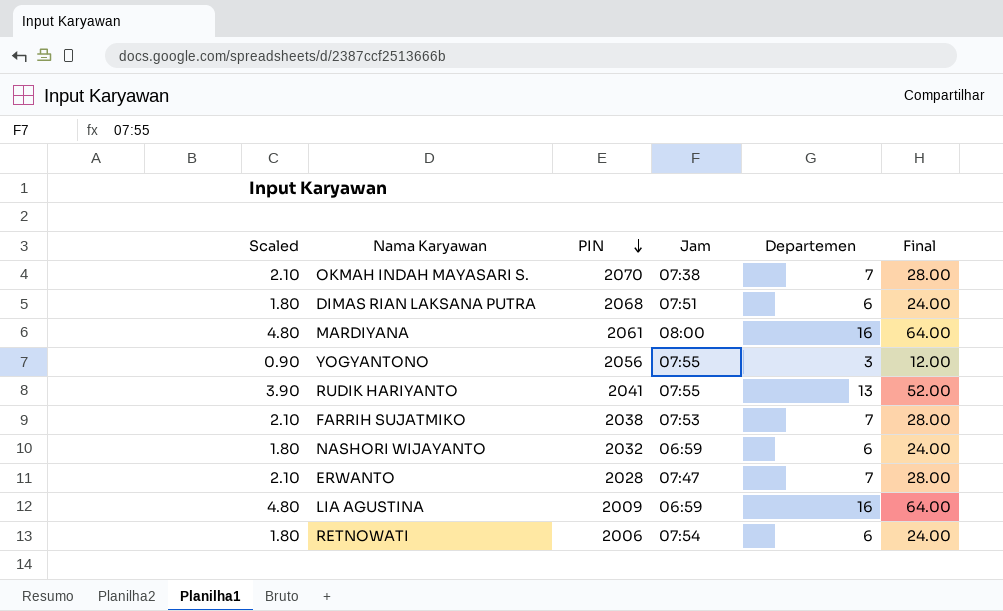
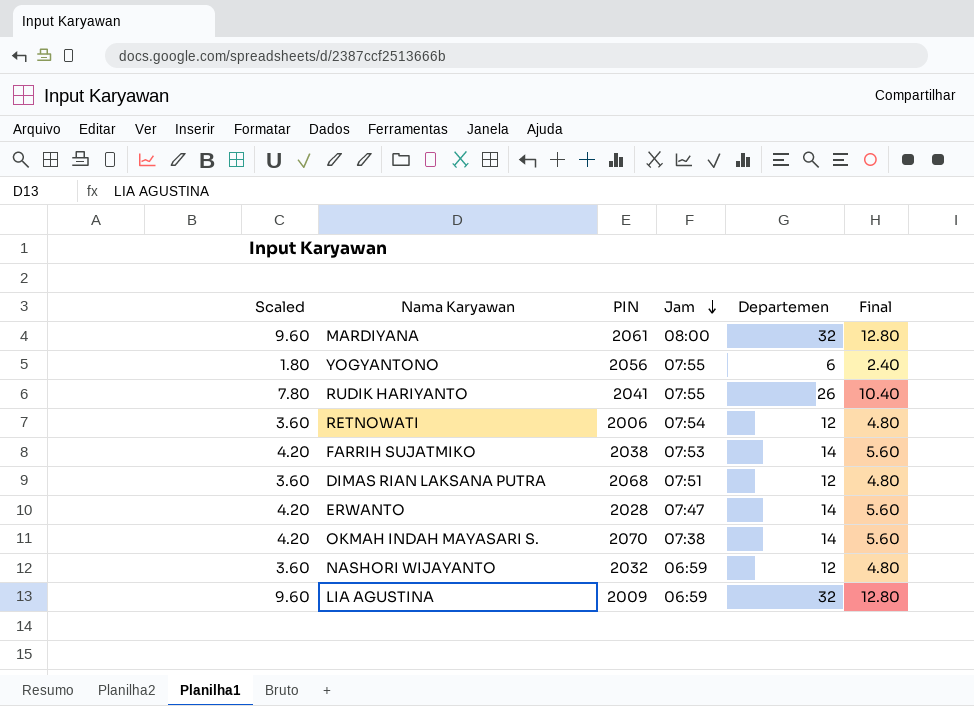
row order: PIN descending -> Jam descending
column Final | formula: [Departemen] * 4 -> [Departemen] * 0.4
MARDIYANA | Scaled: 4.80 -> 9.60
MARDIYANA | Departemen: 16 -> 32
YOGYANTONO | Scaled: 0.90 -> 1.80
YOGYANTONO | Departemen: 3 -> 6
RUDIK HARIYANTO | Scaled: 3.90 -> 7.80
RUDIK HARIYANTO | Departemen: 13 -> 26
RETNOWATI | Scaled: 1.80 -> 3.60
RETNOWATI | Departemen: 6 -> 12
FARRIH SUJATMIKO | Scaled: 2.10 -> 4.20
FARRIH SUJATMIKO | Departemen: 7 -> 14
DIMAS RIAN LAKSANA PUTRA | Scaled: 1.80 -> 3.60
DIMAS RIAN LAKSANA PUTRA | Departemen: 6 -> 12
ERWANTO | Scaled: 2.10 -> 4.20
ERWANTO | Departemen: 7 -> 14
OKMAH INDAH MAYASARI S. | Scaled: 2.10 -> 4.20
OKMAH INDAH MAYASARI S. | Departemen: 7 -> 14
NASHORI WIJAYANTO | Scaled: 1.80 -> 3.60
NASHORI WIJAYANTO | Departemen: 6 -> 12
LIA AGUSTINA | Scaled: 4.80 -> 9.60
LIA AGUSTINA | Departemen: 16 -> 32

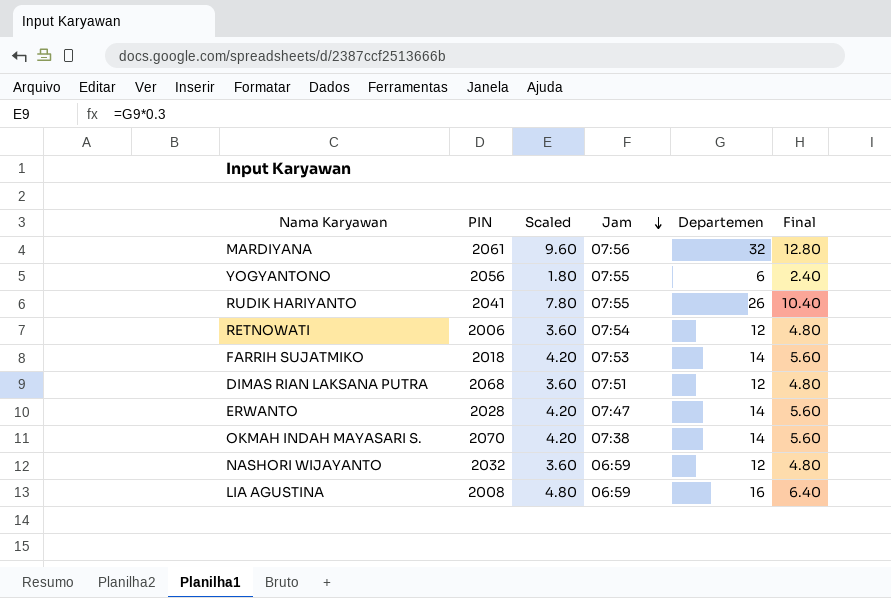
column Scaled | position: 1 -> 3
MARDIYANA | Jam: 08:00 -> 07:56
FARRIH SUJATMIKO | PIN: 2038 -> 2018
LIA AGUSTINA | PIN: 2009 -> 2008
LIA AGUSTINA | Scaled: 9.60 -> 4.80
LIA AGUSTINA | Departemen: 32 -> 16
LIA AGUSTINA | Final: 12.80 -> 6.40

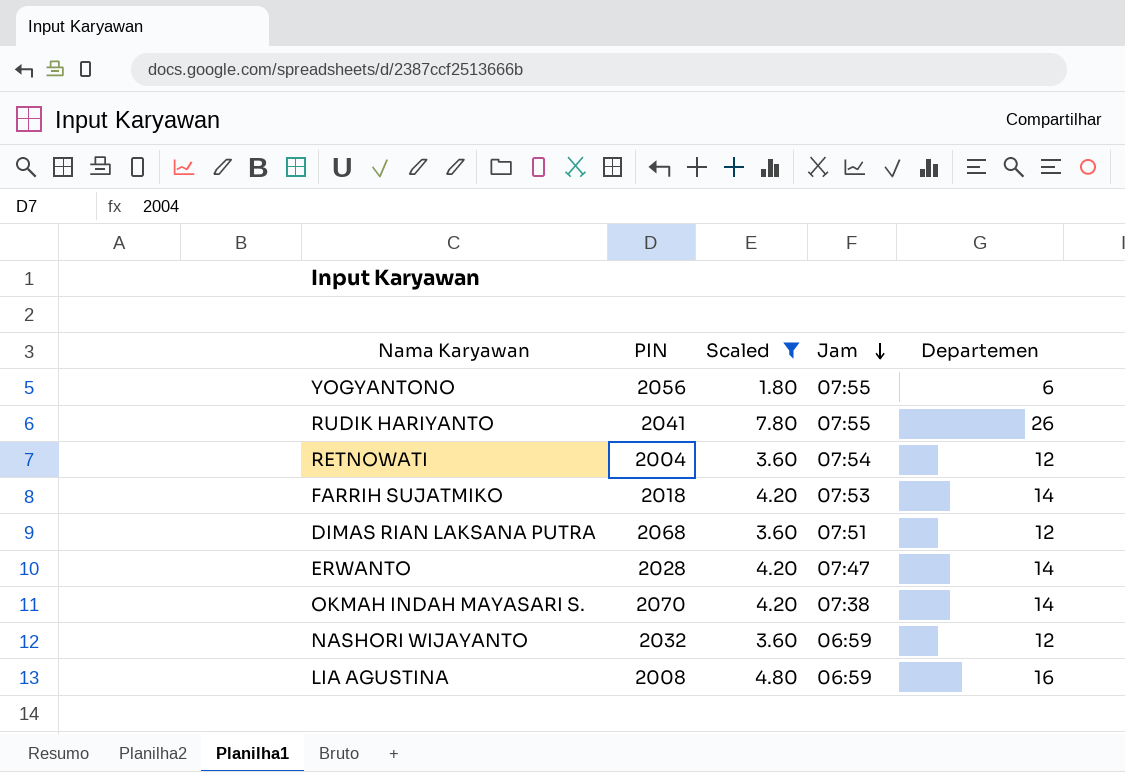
filter: none -> Scaled != 9.60
column Final | formula: [Departemen] * 0.4 -> none
RETNOWATI | PIN: 2006 -> 2004

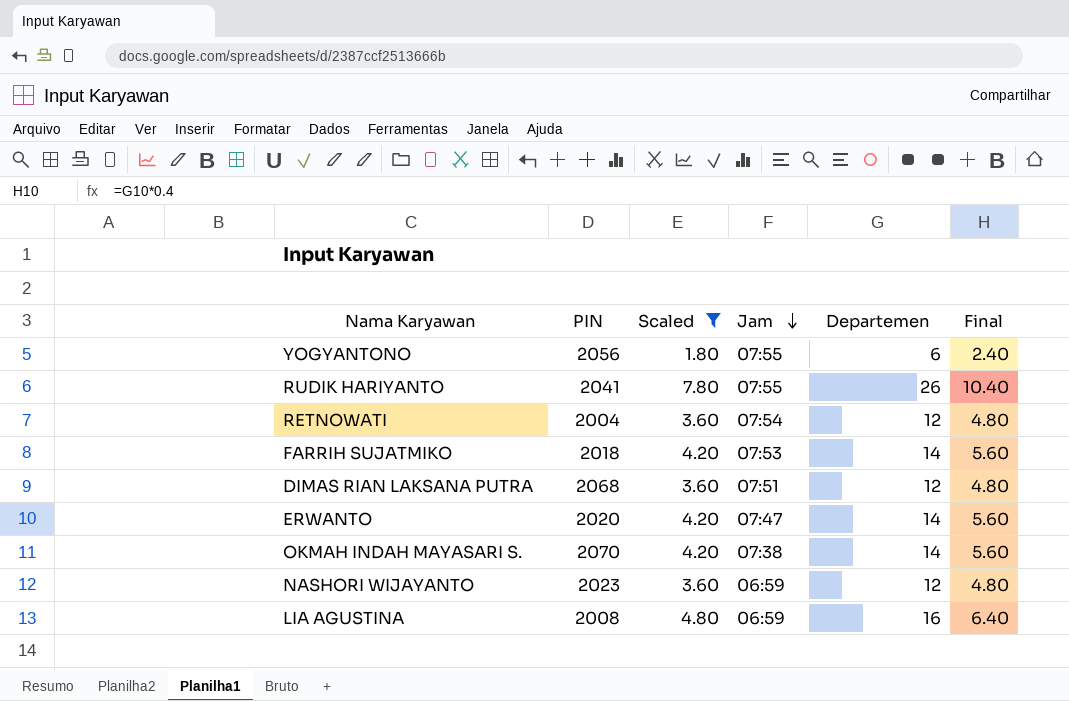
column Final | formula: none -> [Departemen] * 0.4
ERWANTO | PIN: 2028 -> 2020
NASHORI WIJAYANTO | PIN: 2032 -> 2023

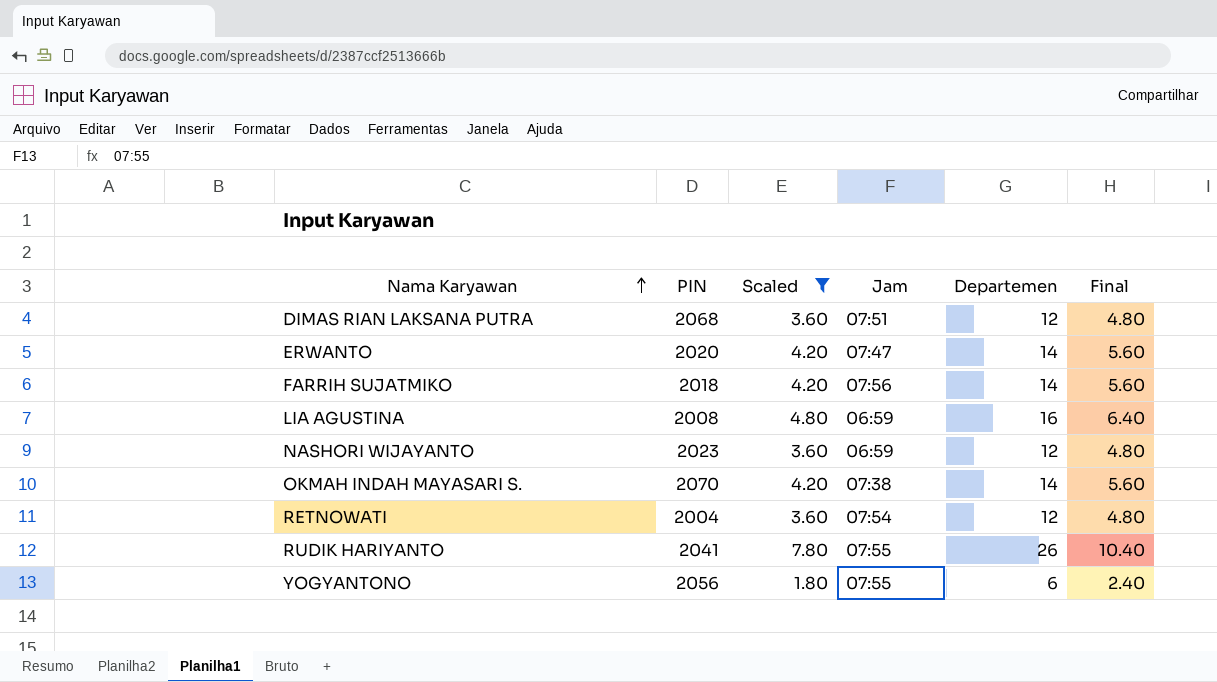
row order: Jam descending -> Nama Karyawan ascending
FARRIH SUJATMIKO | Jam: 07:53 -> 07:56

